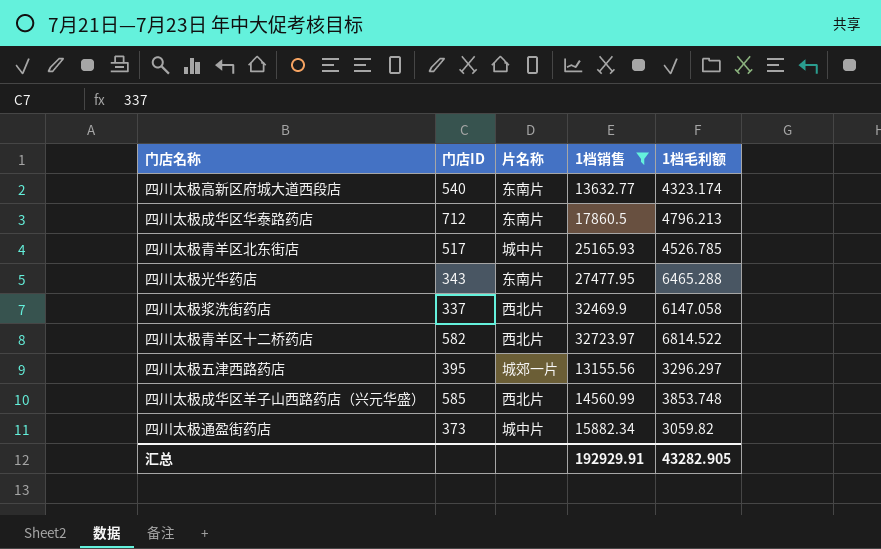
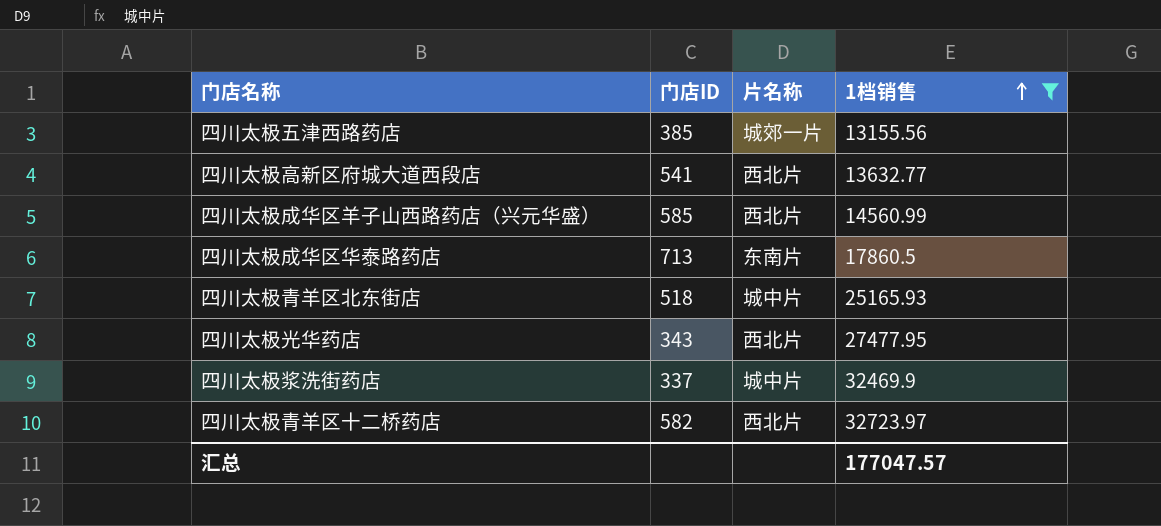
row order: none -> 1档销售 ascending
column 1档毛利额 | position: 5 -> none
row 四川太极通盈街药店: 373 | 城中片 | 15882.34 | 3059.82 -> none
四川太极五津西路药店 | 门店ID: 395 -> 385
四川太极高新区府城大道西段店 | 门店ID: 540 -> 541
四川太极高新区府城大道西段店 | 片名称: 东南片 -> 西北片
四川太极成华区华泰路药店 | 门店ID: 712 -> 713
四川太极青羊区北东街店 | 门店ID: 517 -> 518
四川太极光华药店 | 片名称: 东南片 -> 西北片
四川太极浆洗街药店 | 片名称: 西北片 -> 城中片
汇总 | 1档销售: 192929.91 -> 177047.57

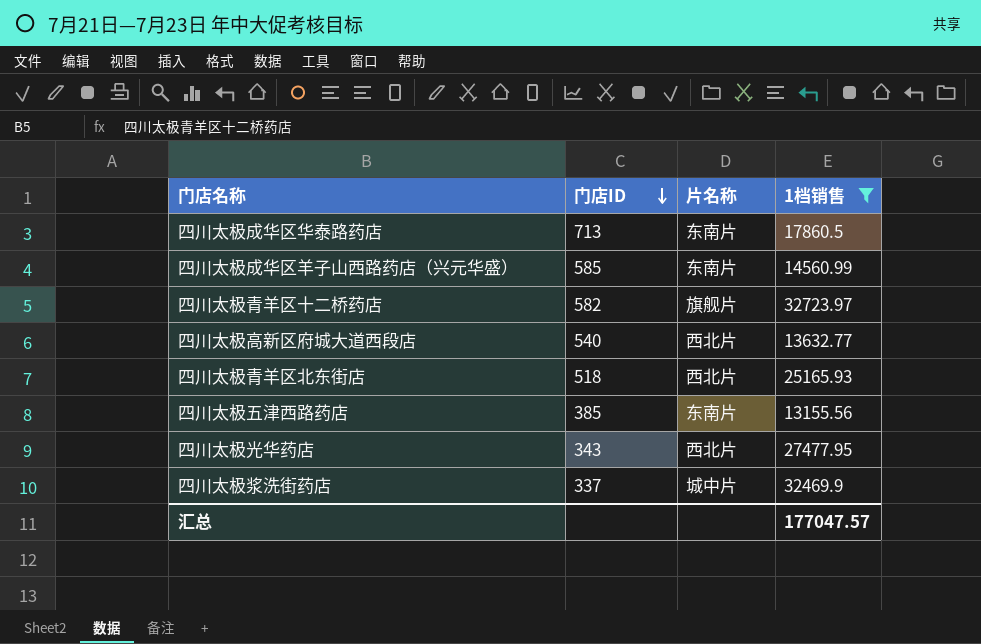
row order: 1档销售 ascending -> 门店ID descending
四川太极成华区羊子山西路药店（兴元华盛） | 片名称: 西北片 -> 东南片
四川太极青羊区十二桥药店 | 片名称: 西北片 -> 旗舰片
四川太极高新区府城大道西段店 | 门店ID: 541 -> 540
四川太极青羊区北东街店 | 片名称: 城中片 -> 西北片
四川太极五津西路药店 | 片名称: 城郊一片 -> 东南片

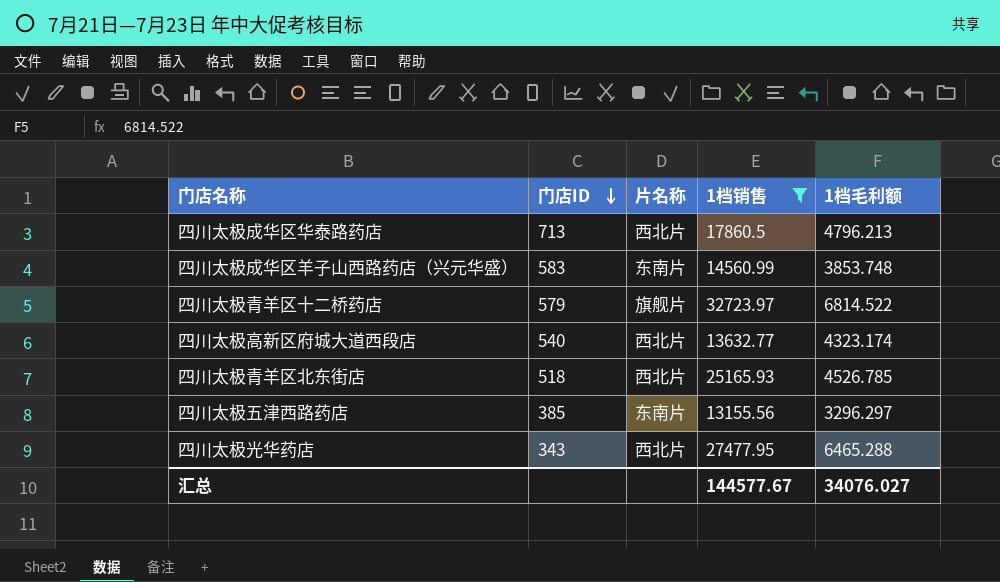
column 1档毛利额 | position: none -> 5
row 四川太极浆洗街药店: 337 | 城中片 | 32469.9 -> none
四川太极成华区华泰路药店 | 片名称: 东南片 -> 西北片
四川太极成华区羊子山西路药店（兴元华盛） | 门店ID: 585 -> 583
四川太极青羊区十二桥药店 | 门店ID: 582 -> 579
汇总 | 1档销售: 177047.57 -> 144577.67

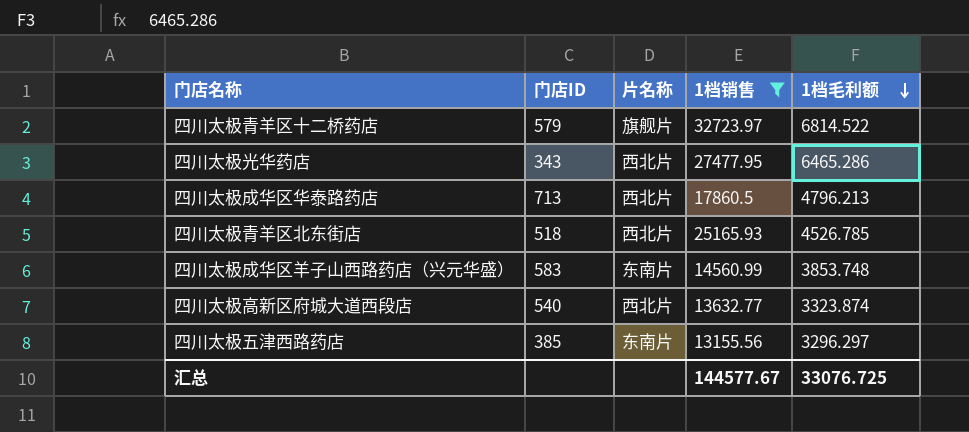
row order: 门店ID descending -> 1档毛利额 descending
四川太极光华药店 | 1档毛利额: 6465.288 -> 6465.286
四川太极高新区府城大道西段店 | 1档毛利额: 4323.174 -> 3323.874
汇总 | 1档毛利额: 34076.027 -> 33076.725

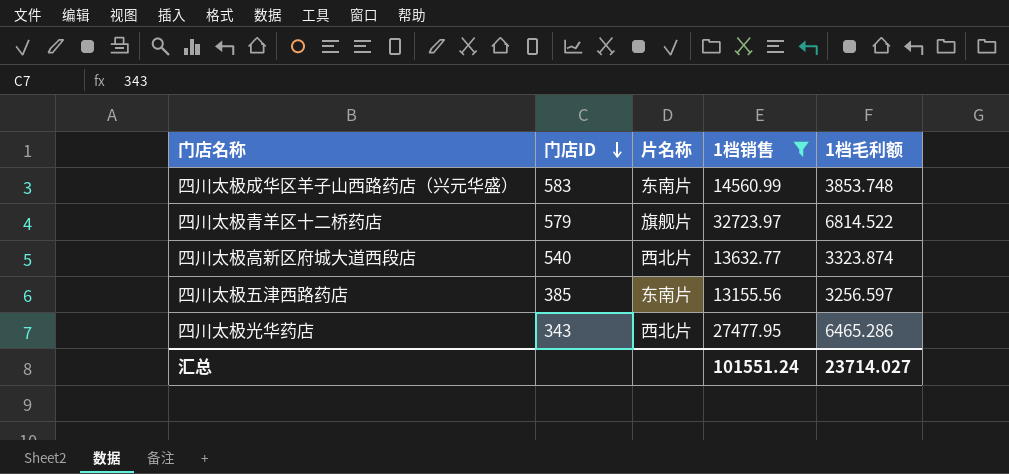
row order: 1档毛利额 descending -> 门店ID descending
row 四川太极成华区华泰路药店: 713 | 西北片 | 17860.5 | 4796.213 -> none
row 四川太极青羊区北东街店: 518 | 西北片 | 25165.93 | 4526.785 -> none
四川太极五津西路药店 | 1档毛利额: 3296.297 -> 3256.597
汇总 | 1档销售: 144577.67 -> 101551.24
汇总 | 1档毛利额: 33076.725 -> 23714.027

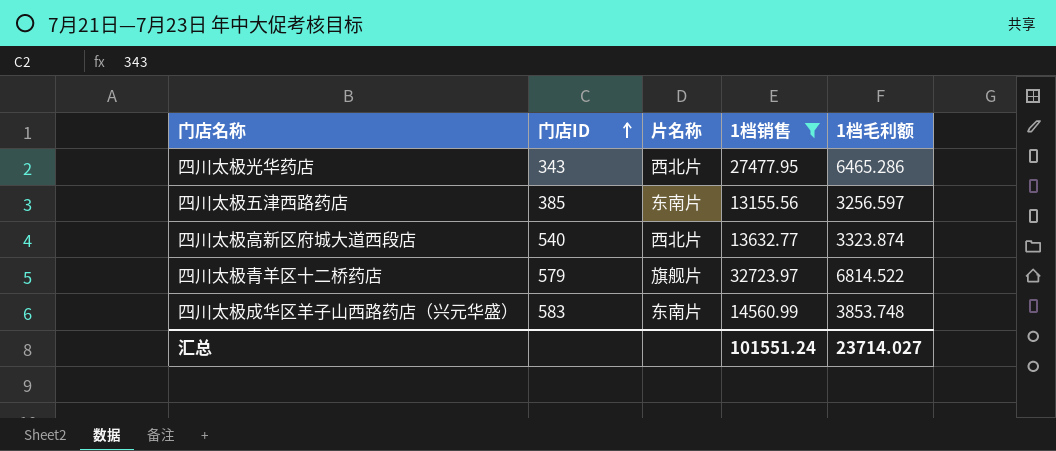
row order: 门店ID descending -> 门店ID ascending

